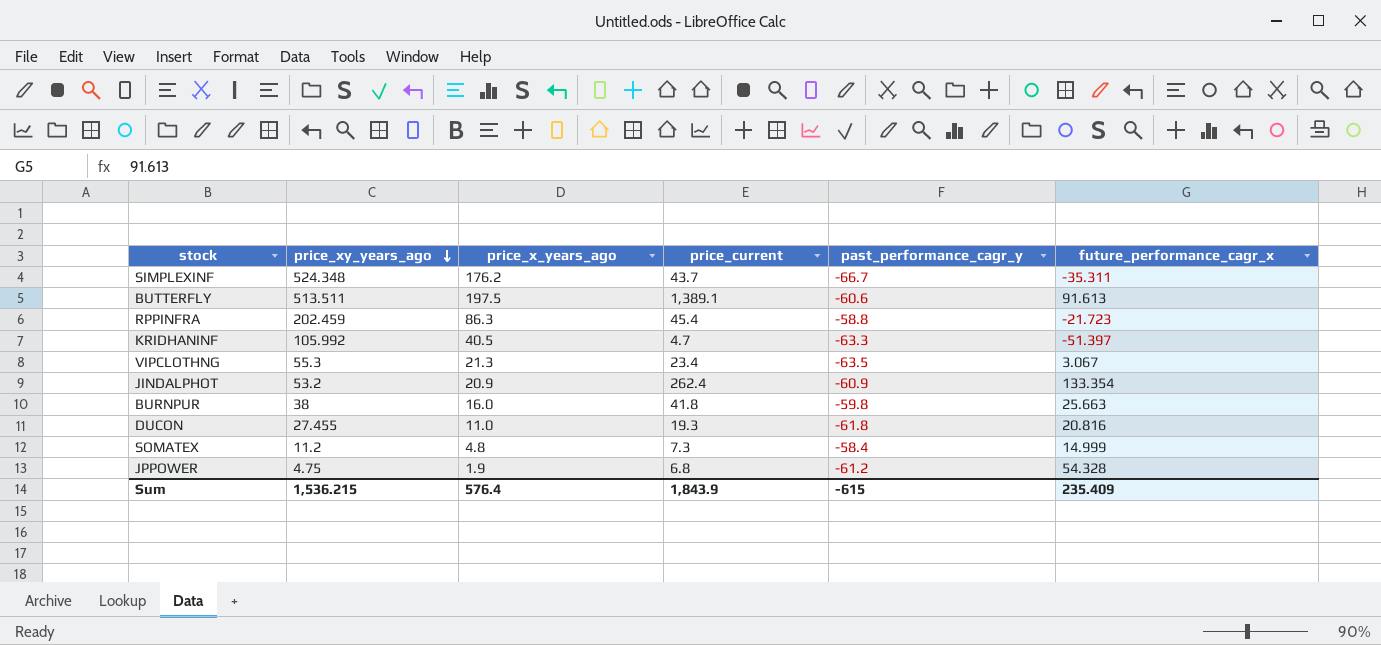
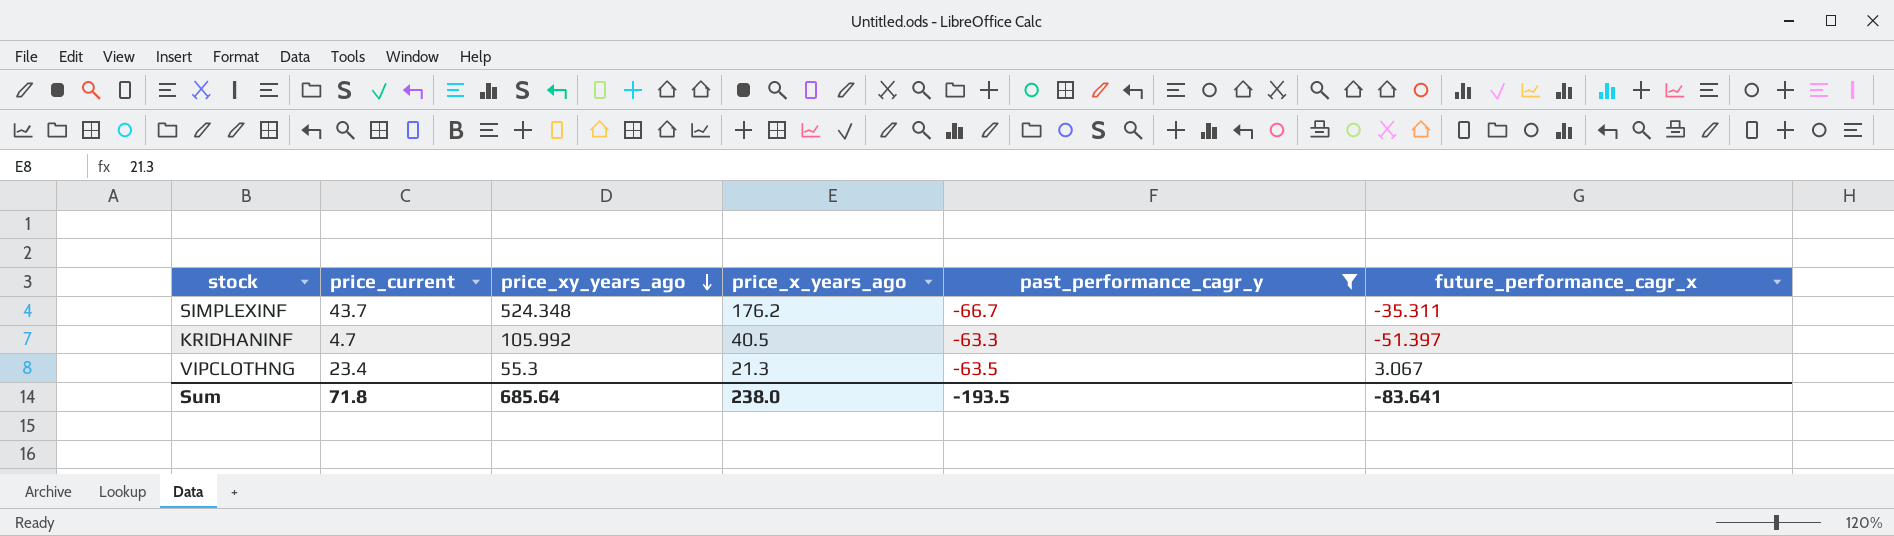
filter: none -> past_performance_cagr_y <= -63.3
column price_current | position: 4 -> 2
Sum | price_current: 1,843.9 -> 71.8
Sum | price_xy_years_ago: 1,536.215 -> 685.64
Sum | price_x_years_ago: 576.4 -> 238.0
Sum | past_performance_cagr_y: -615 -> -193.5
Sum | future_performance_cagr_x: 235.409 -> -83.641

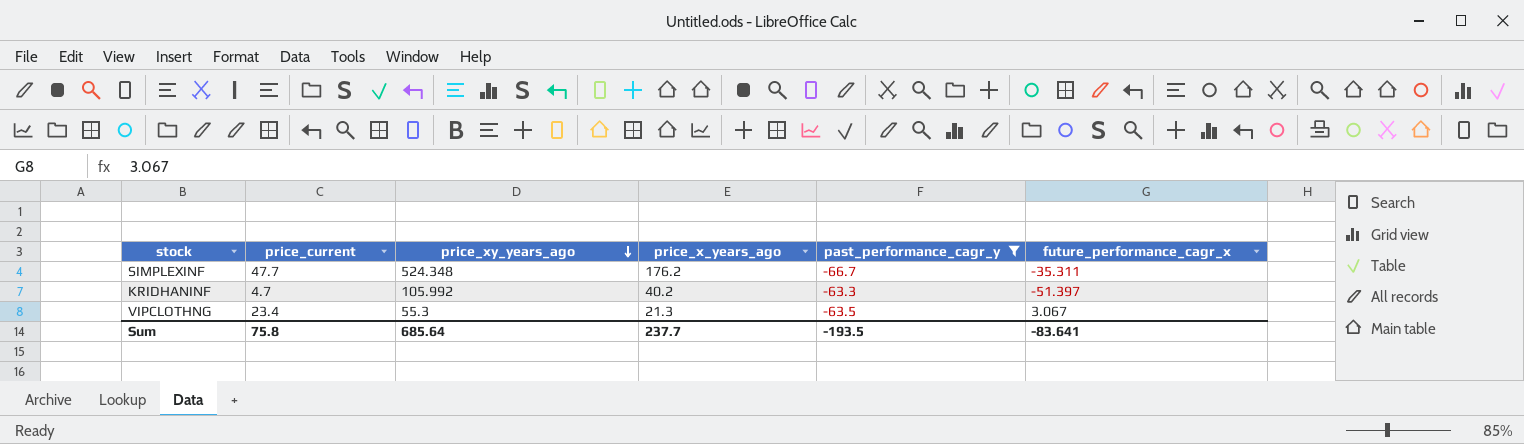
SIMPLEXINF | price_current: 43.7 -> 47.7
KRIDHANINF | price_x_years_ago: 40.5 -> 40.2
Sum | price_current: 71.8 -> 75.8
Sum | price_x_years_ago: 238.0 -> 237.7

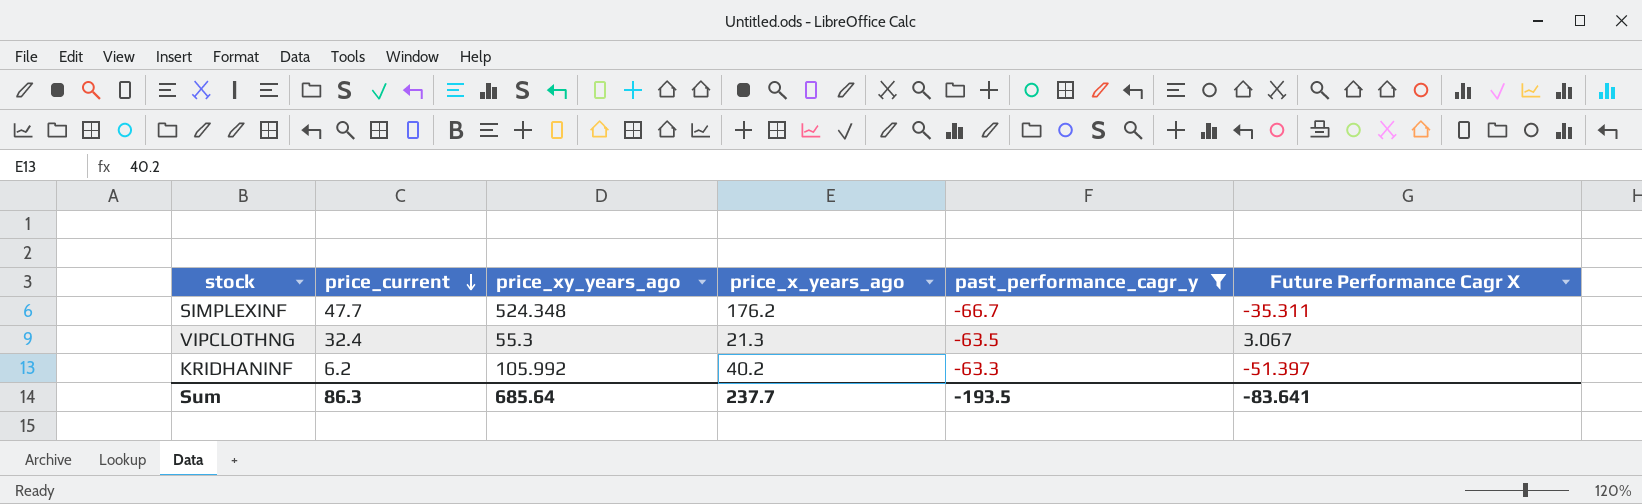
row order: price_xy_years_ago descending -> price_current descending
column name: future_performance_cagr_x -> Future Performance Cagr X
VIPCLOTHNG | price_current: 23.4 -> 32.4
KRIDHANINF | price_current: 4.7 -> 6.2
Sum | price_current: 75.8 -> 86.3

